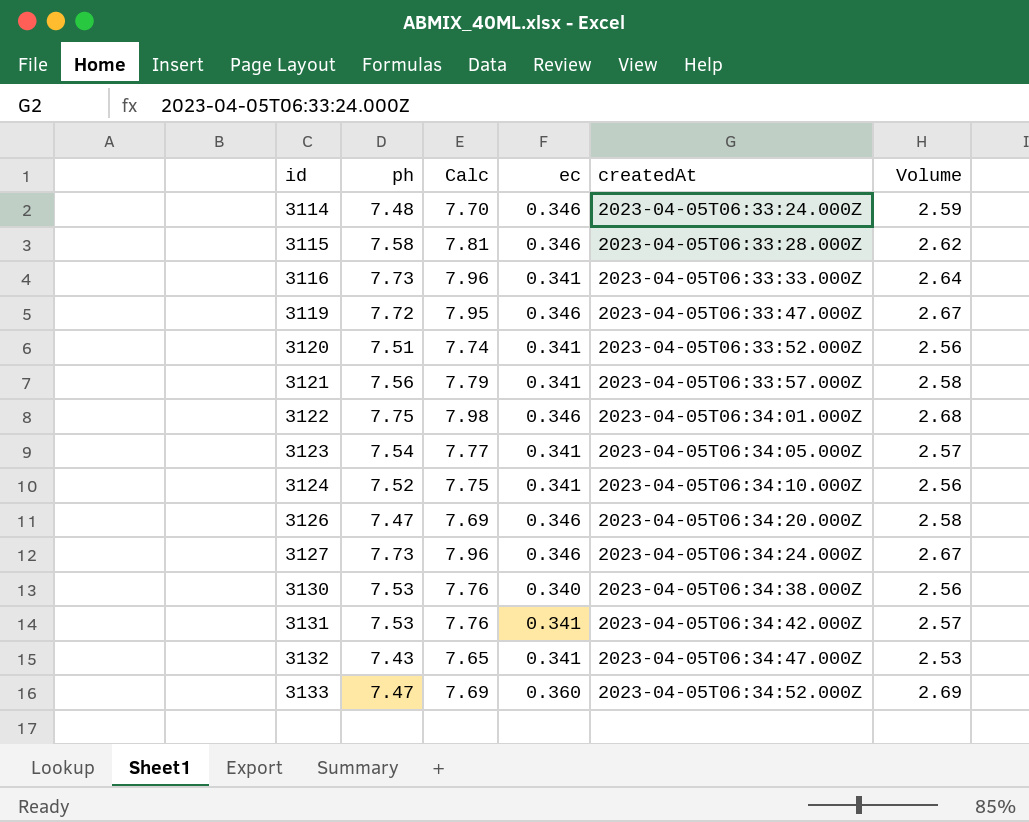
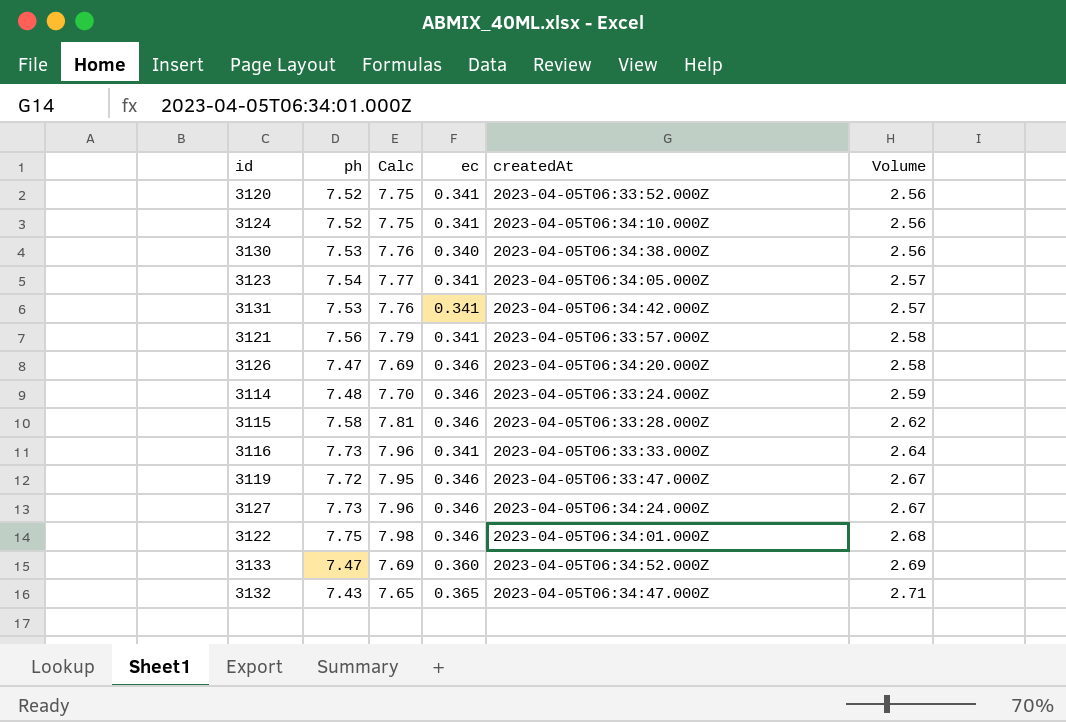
row order: id ascending -> Volume ascending
3120 | ph: 7.51 -> 7.52
3120 | Calc: 7.74 -> 7.75
3132 | ec: 0.341 -> 0.365
3132 | Volume: 2.53 -> 2.71

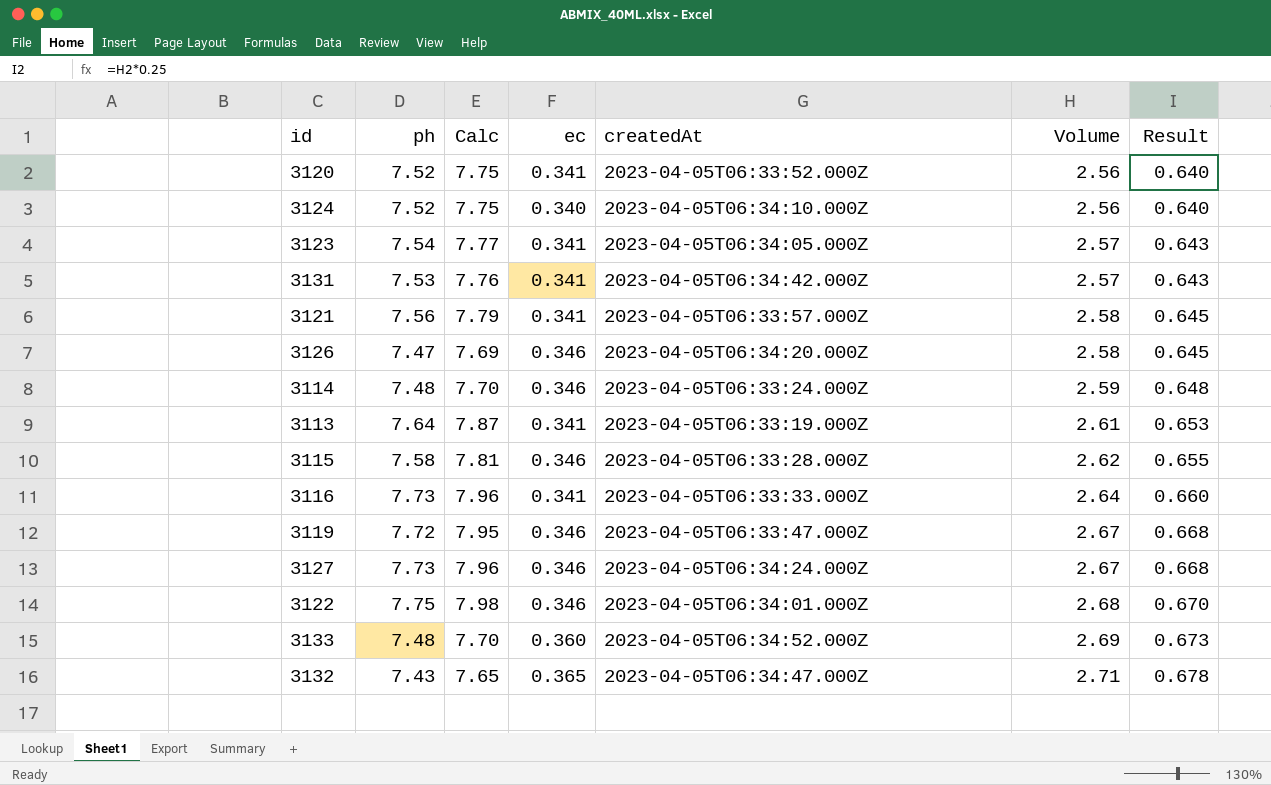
column Result | formula: none -> [Volume] * 0.25
row 3130: 7.53 | 7.76 | 0.340 | 2023-04-05T06:34:38.000Z | 2.56 -> none
3124 | ec: 0.341 -> 0.340
row 3113: none -> 7.64 | 7.87 | 0.341 | 2023-04-05T06:33:19.000Z | 2.61 | 0.653
3133 | ph: 7.47 -> 7.48
3133 | Calc: 7.69 -> 7.70

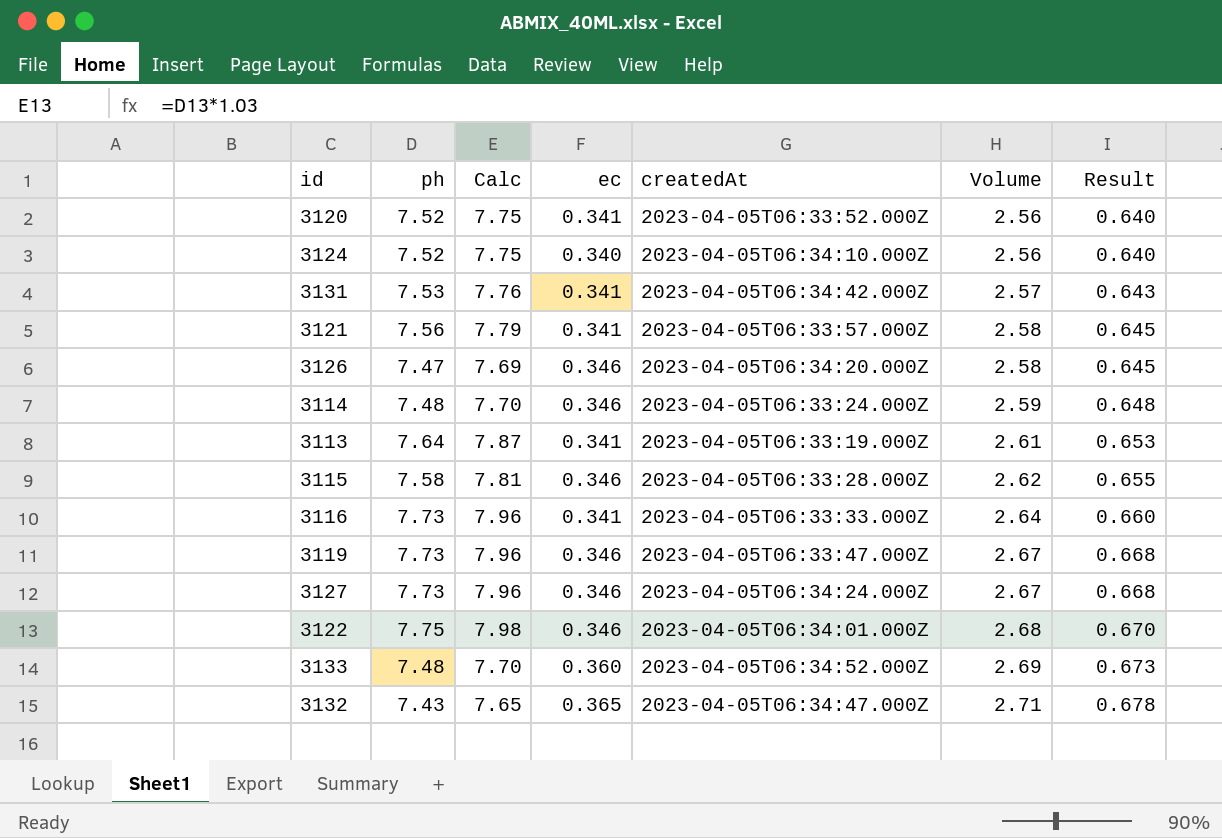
row 3123: 7.54 | 7.77 | 0.341 | 2023-04-05T06:34:05.000Z | 2.57 | 0.643 -> none
3119 | ph: 7.72 -> 7.73
3119 | Calc: 7.95 -> 7.96

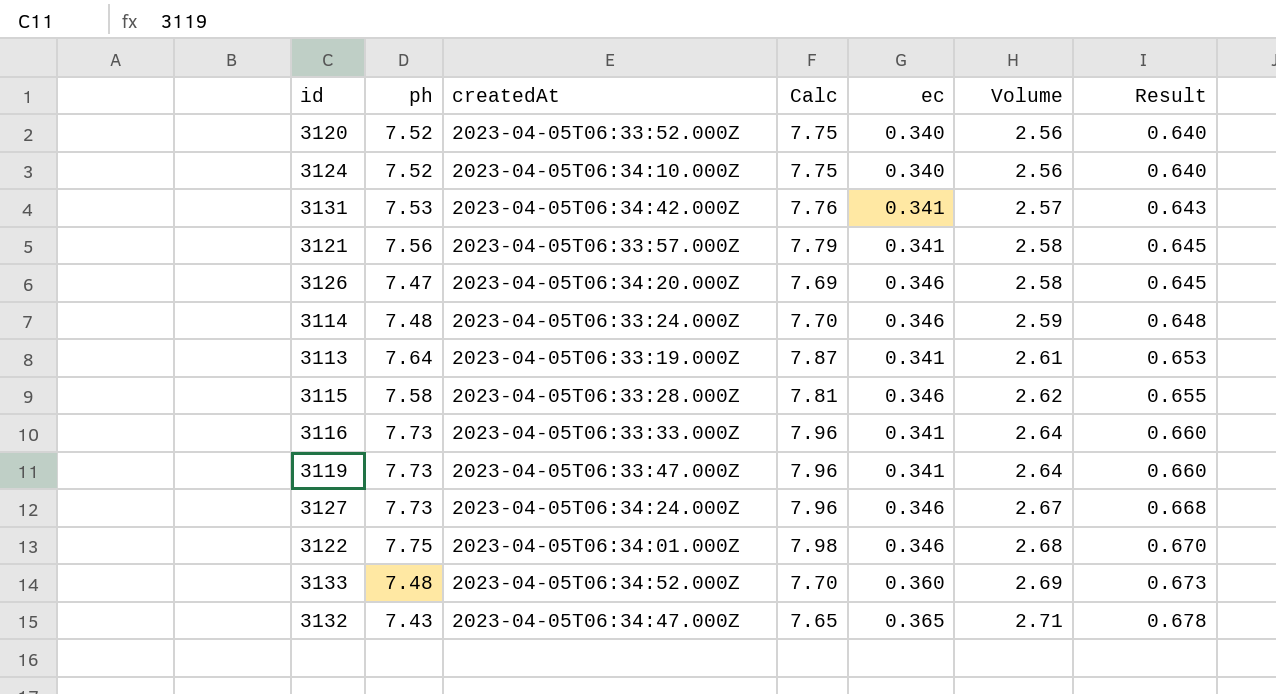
column createdAt | position: 5 -> 3
3120 | ec: 0.341 -> 0.340
3119 | ec: 0.346 -> 0.341
3119 | Volume: 2.67 -> 2.64
3119 | Result: 0.668 -> 0.660

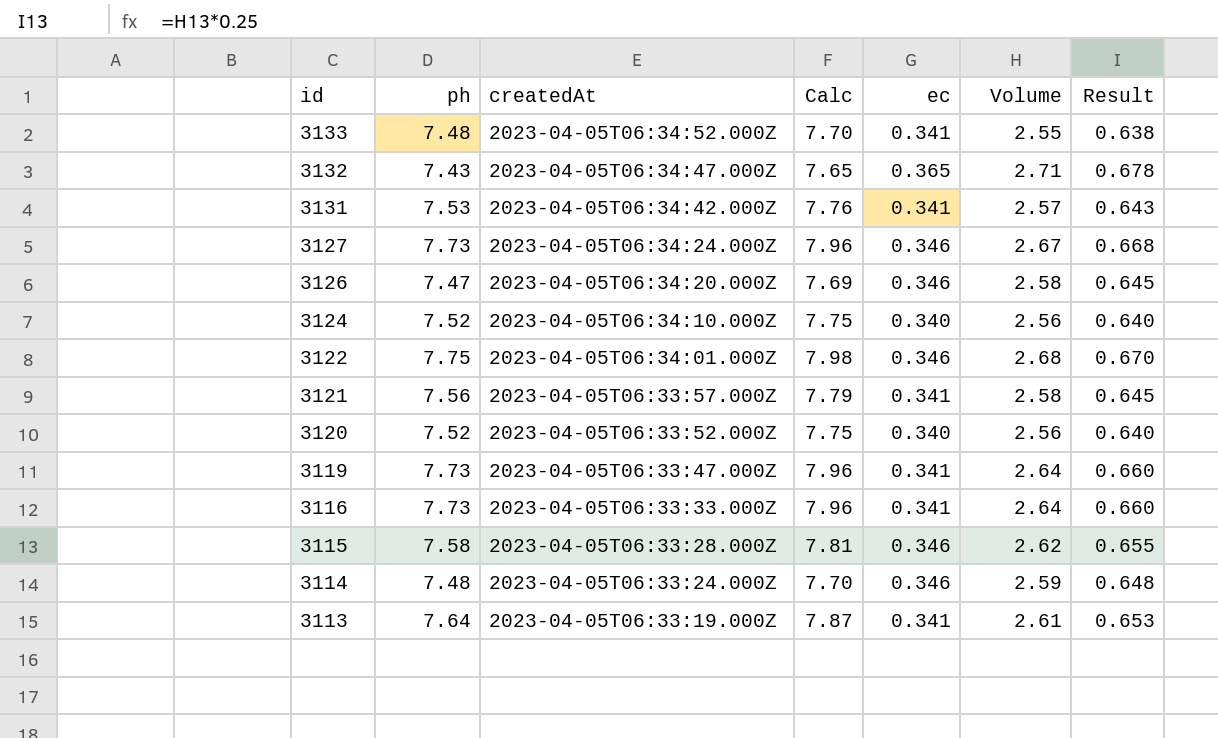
row order: Volume ascending -> id descending
3133 | ec: 0.360 -> 0.341
3133 | Volume: 2.69 -> 2.55
3133 | Result: 0.673 -> 0.638

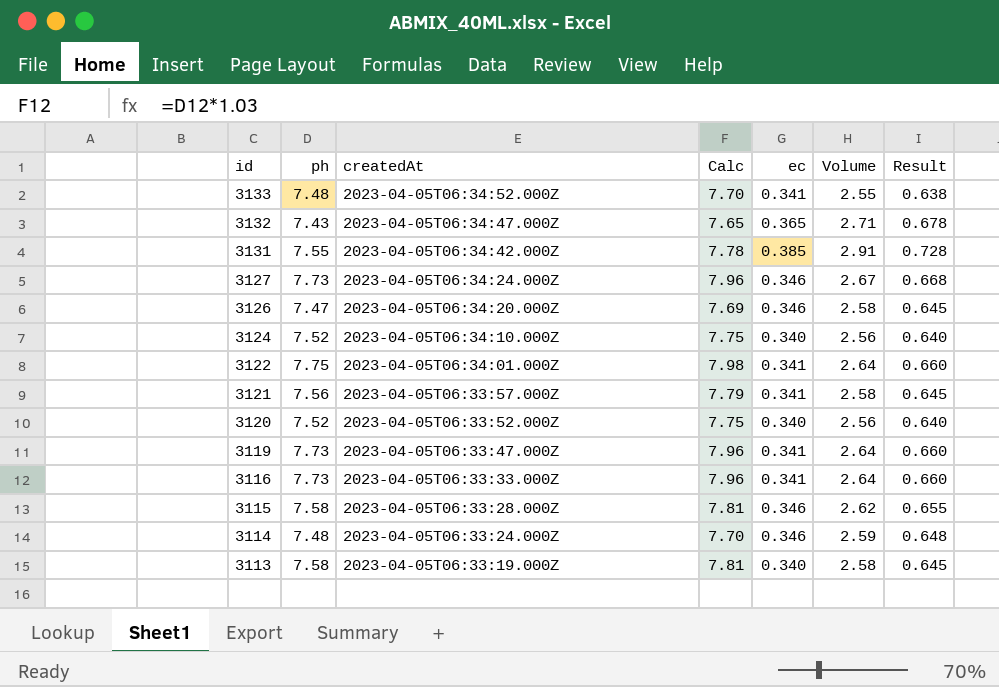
3131 | ph: 7.53 -> 7.55
3131 | Calc: 7.76 -> 7.78
3131 | ec: 0.341 -> 0.385
3131 | Volume: 2.57 -> 2.91
3131 | Result: 0.643 -> 0.728
3122 | ec: 0.346 -> 0.341
3122 | Volume: 2.68 -> 2.64
3122 | Result: 0.670 -> 0.660
3113 | ph: 7.64 -> 7.58
3113 | Calc: 7.87 -> 7.81
3113 | ec: 0.341 -> 0.340
3113 | Volume: 2.61 -> 2.58
3113 | Result: 0.653 -> 0.645

